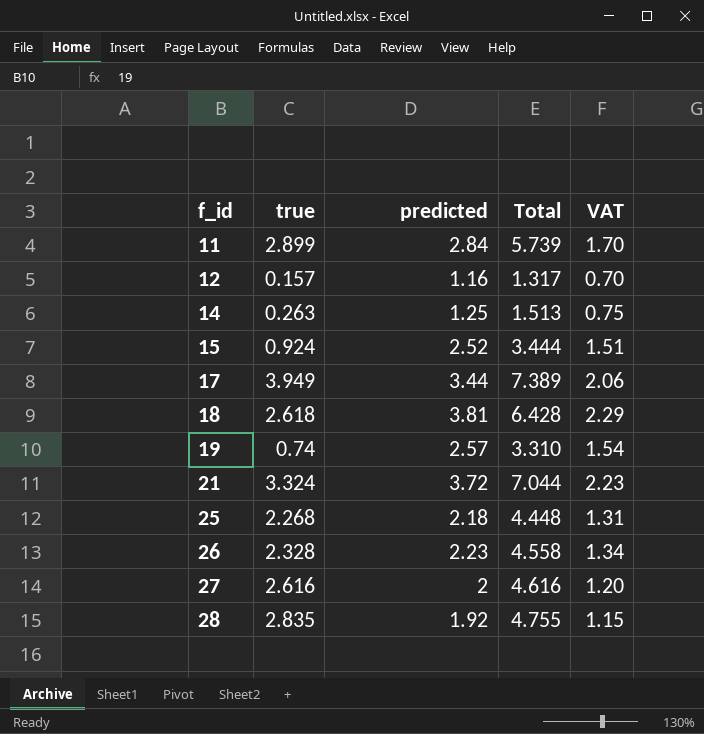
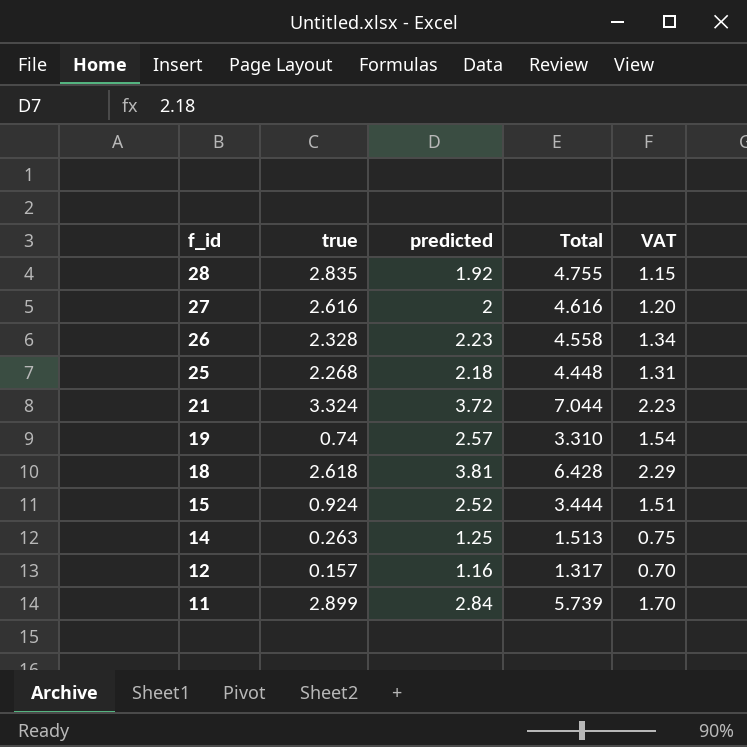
row order: f_id ascending -> f_id descending
row 17: 3.949 | 3.44 | 7.389 | 2.06 -> none

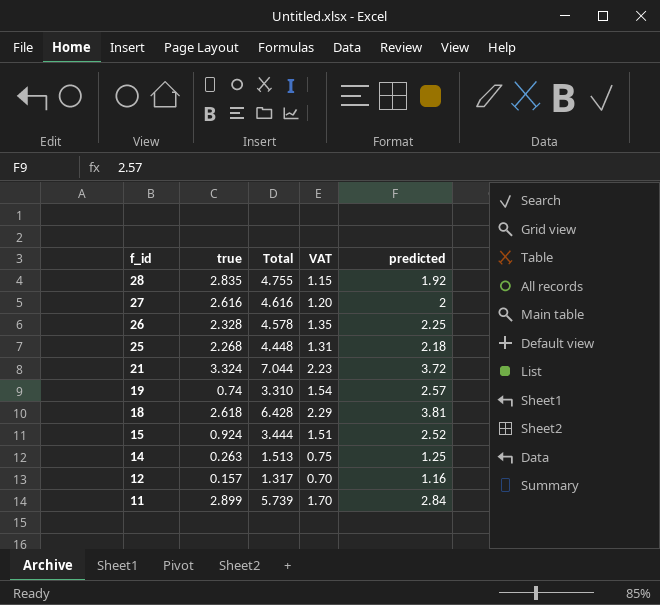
column predicted | position: 3 -> 5
26 | Total: 4.558 -> 4.578
26 | VAT: 1.34 -> 1.35
26 | predicted: 2.23 -> 2.25

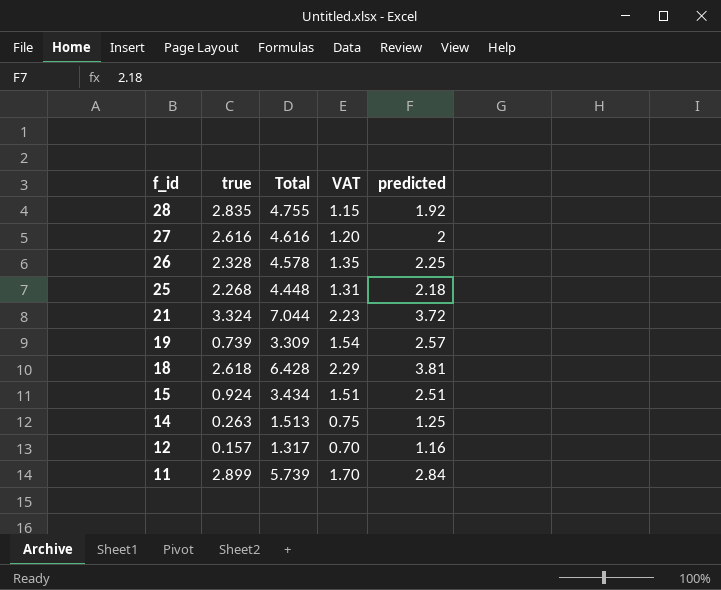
19 | true: 0.74 -> 0.739
19 | Total: 3.310 -> 3.309
15 | Total: 3.444 -> 3.434
15 | predicted: 2.52 -> 2.51

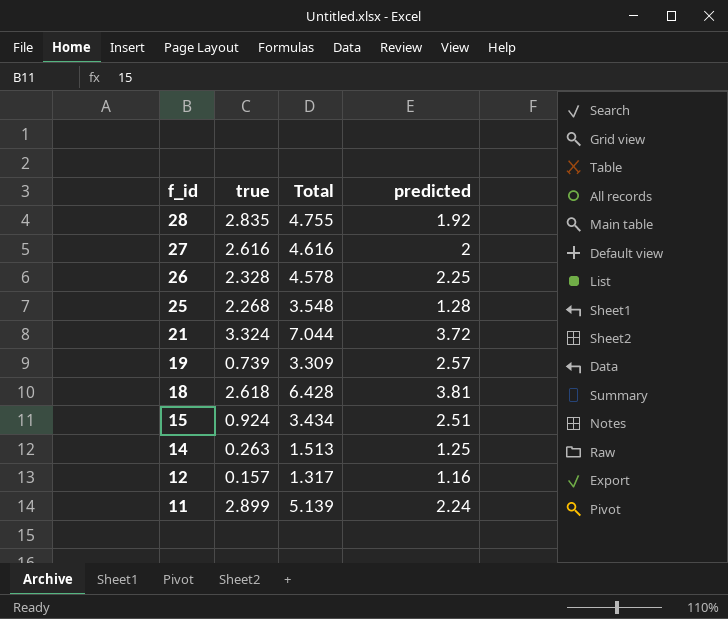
column VAT | formula: [predicted] * 0.6 -> none
25 | Total: 4.448 -> 3.548
25 | predicted: 2.18 -> 1.28
11 | Total: 5.739 -> 5.139
11 | predicted: 2.84 -> 2.24

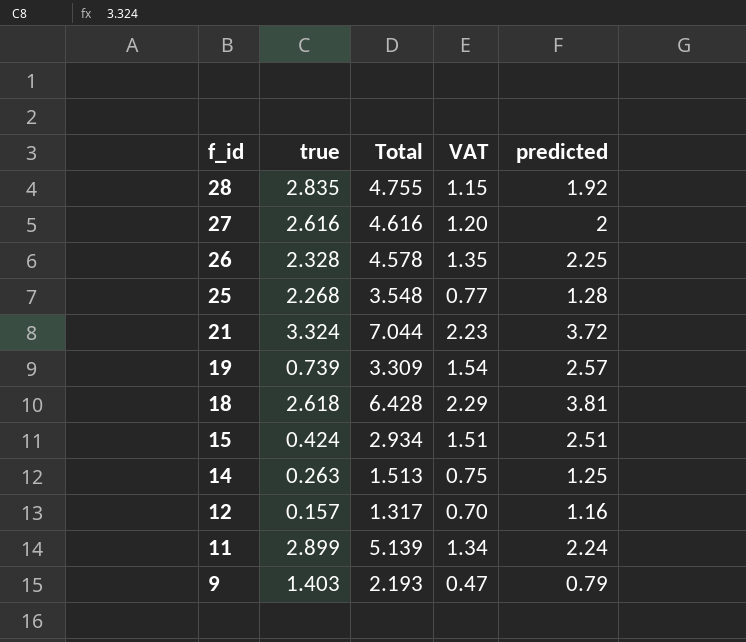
column VAT | formula: none -> [predicted] * 0.6
15 | true: 0.924 -> 0.424
15 | Total: 3.434 -> 2.934
row 9: none -> 1.403 | 2.193 | 0.47 | 0.79

